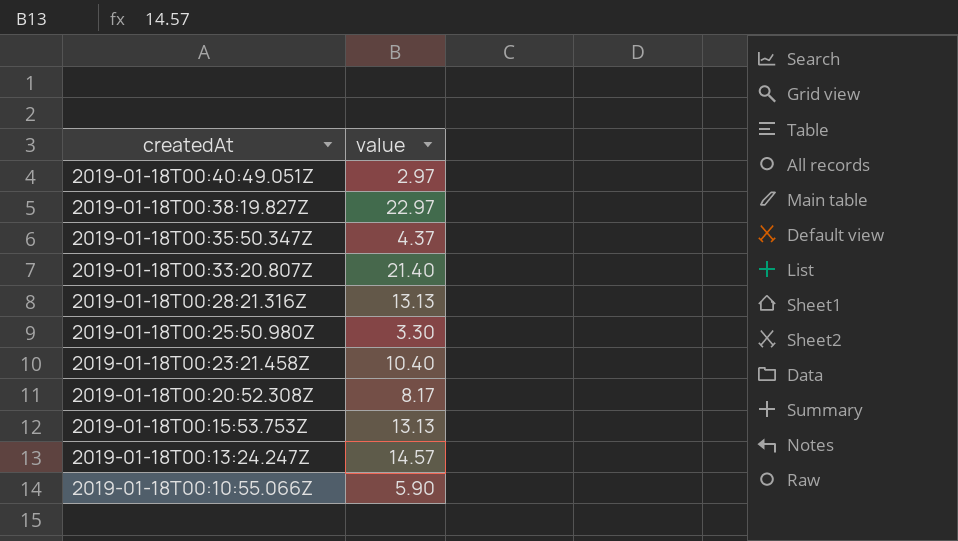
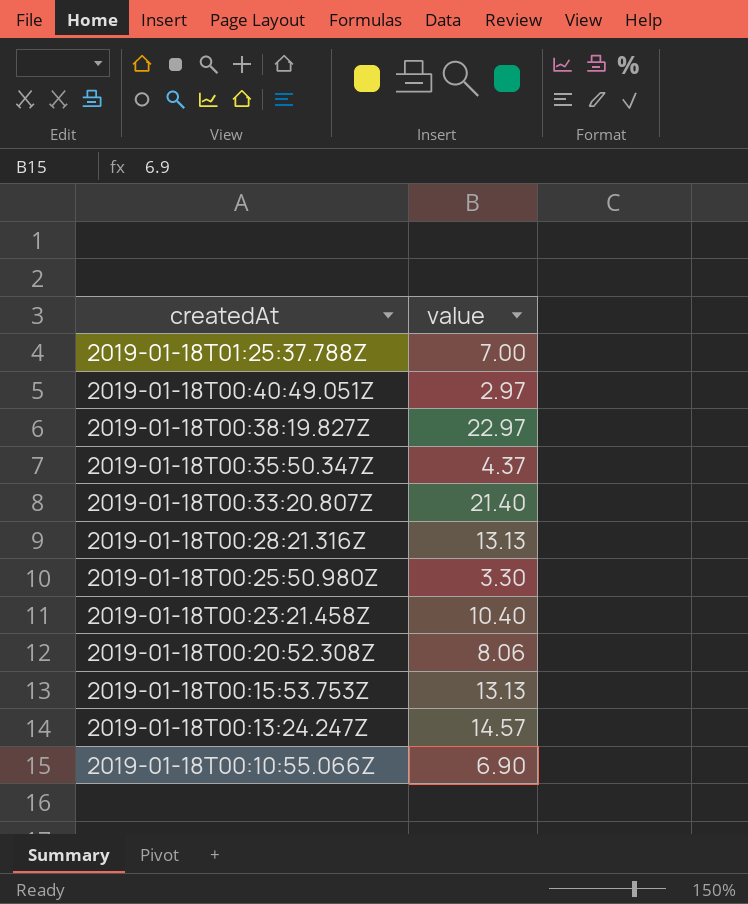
row 2019-01-18T01:25:37.788Z: none -> 7.00
2019-01-18T00:20:52.308Z | value: 8.17 -> 8.06
2019-01-18T00:10:55.066Z | value: 5.90 -> 6.90

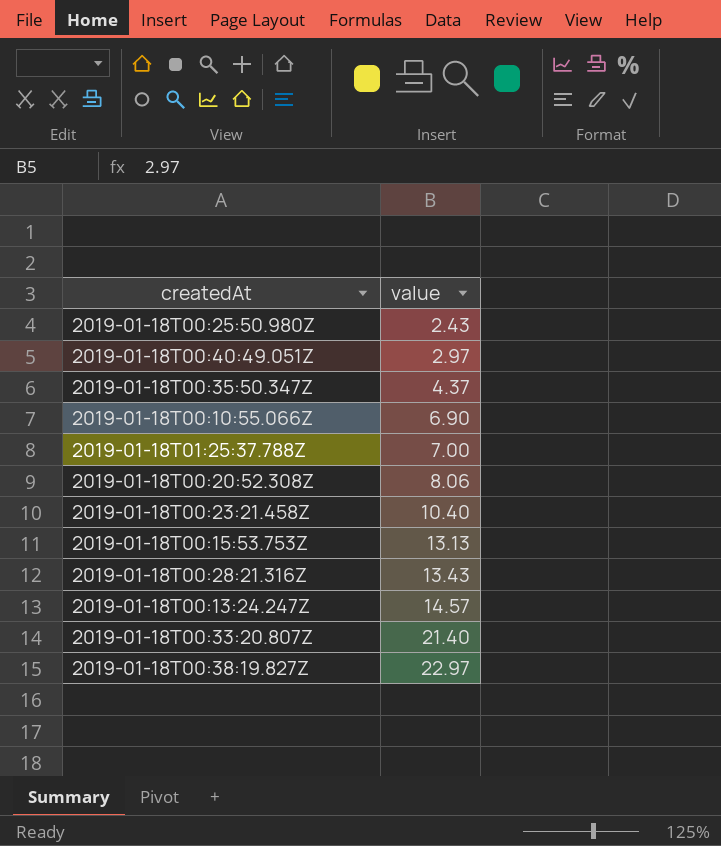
row order: createdAt descending -> value ascending
2019-01-18T00:25:50.980Z | value: 3.30 -> 2.43
2019-01-18T00:28:21.316Z | value: 13.13 -> 13.43

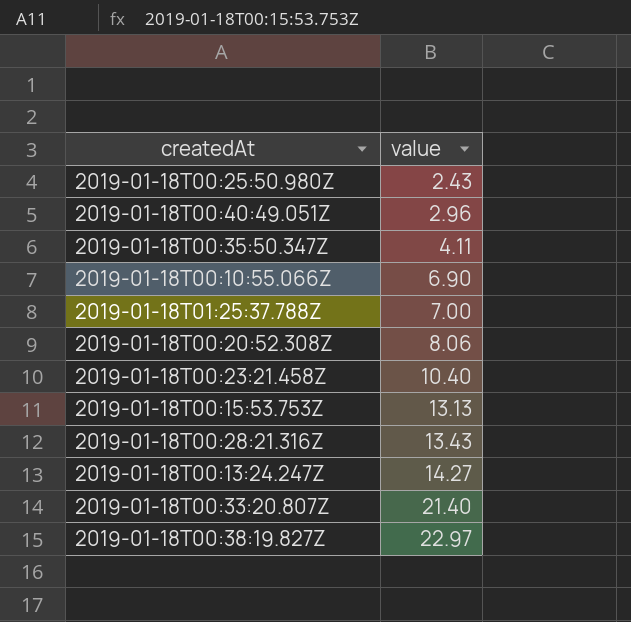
2019-01-18T00:40:49.051Z | value: 2.97 -> 2.96
2019-01-18T00:35:50.347Z | value: 4.37 -> 4.11
2019-01-18T00:13:24.247Z | value: 14.57 -> 14.27

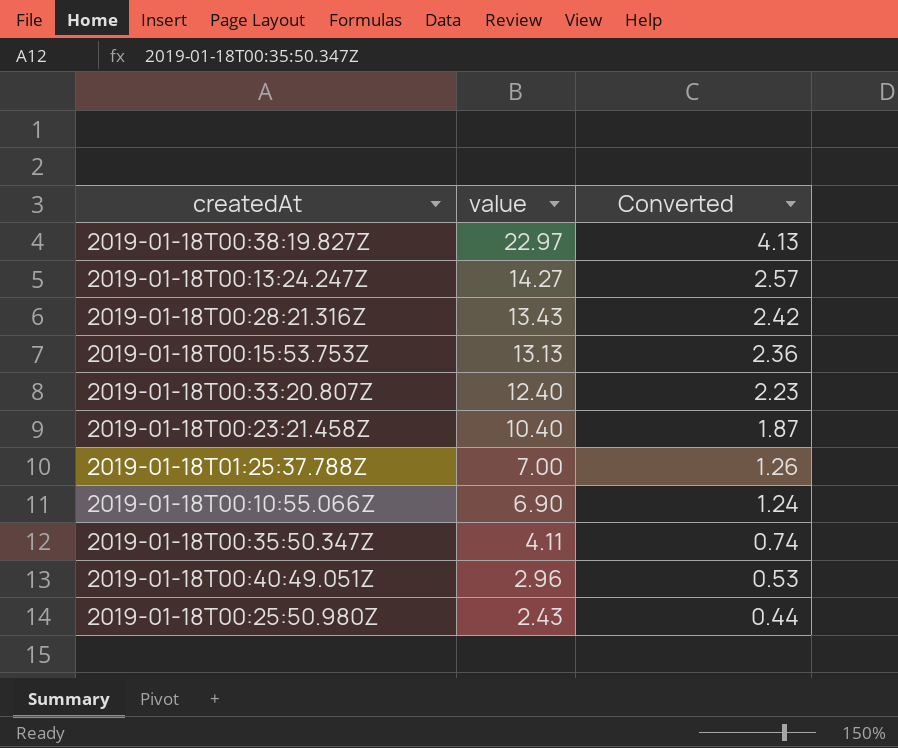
row order: value ascending -> value descending
column Converted | formula: none -> [value] * 0.18
row 2019-01-18T00:20:52.308Z: 8.06 -> none
2019-01-18T00:33:20.807Z | value: 21.40 -> 12.40

